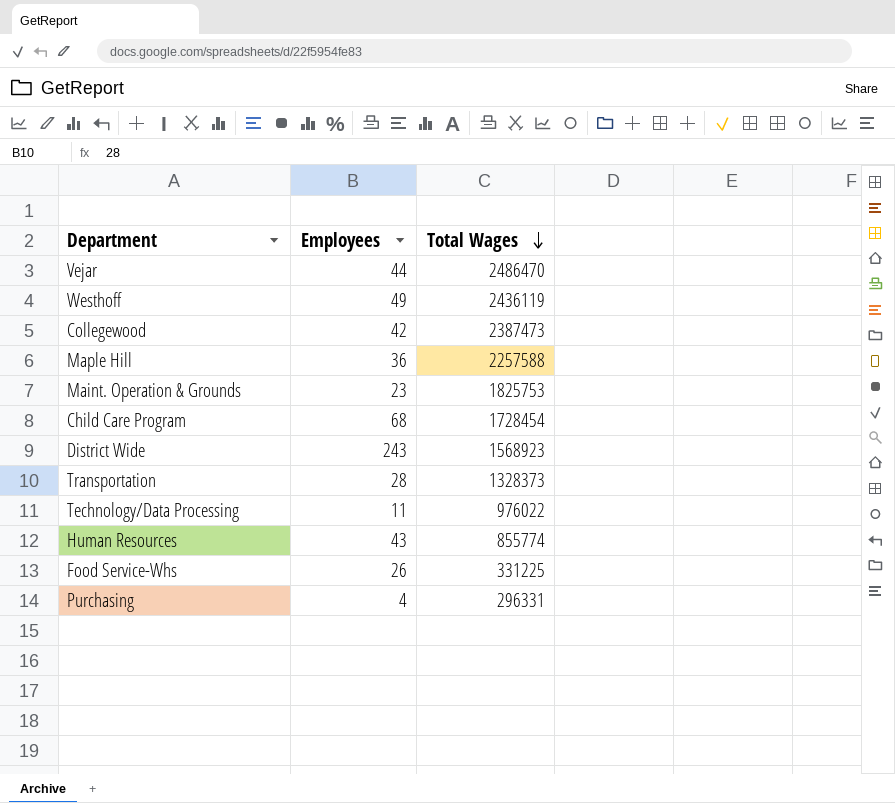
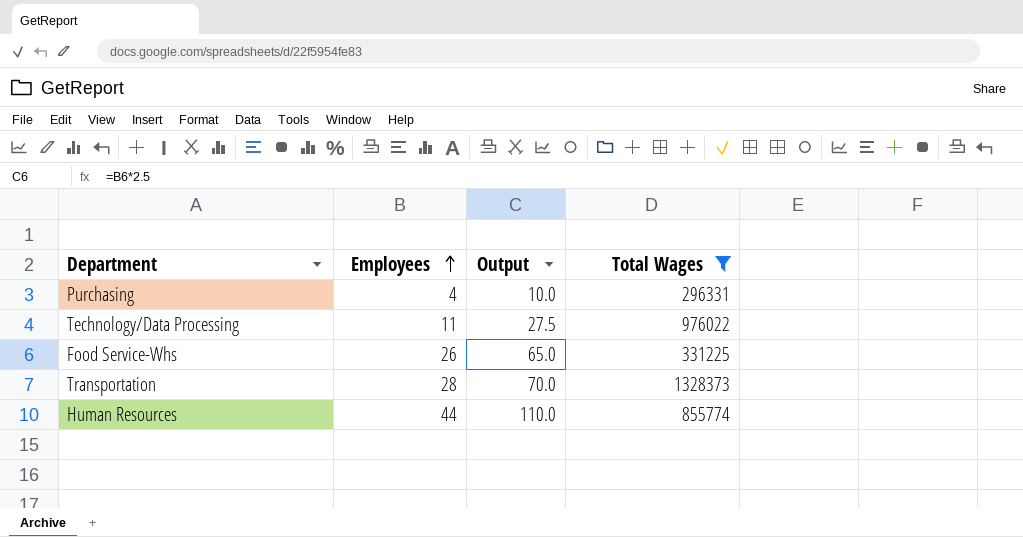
filter: none -> Total Wages <= 1328373
row order: Total Wages descending -> Employees ascending
column Output | formula: none -> [Employees] * 2.5
Human Resources | Employees: 43 -> 44

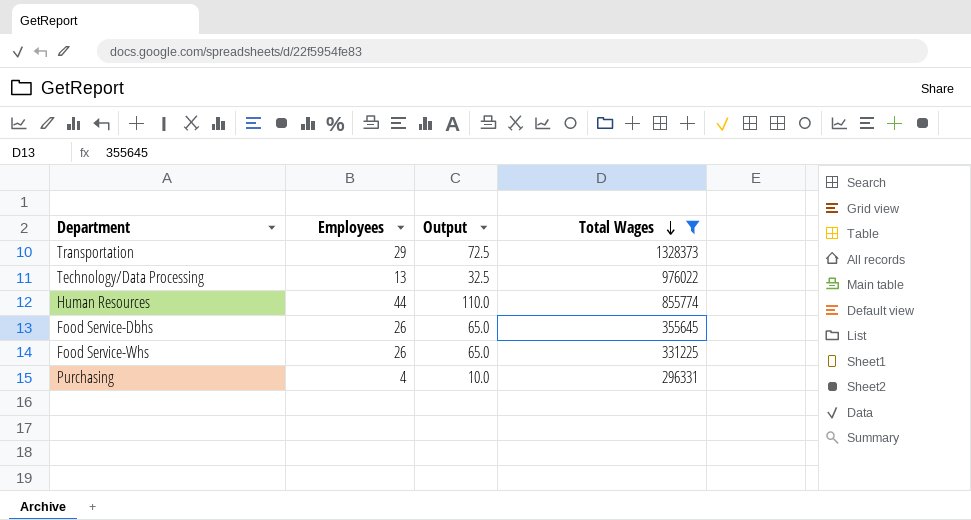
row order: Employees ascending -> Total Wages descending
Transportation | Employees: 28 -> 29
Transportation | Output: 70.0 -> 72.5
Technology/Data Processing | Employees: 11 -> 13
Technology/Data Processing | Output: 27.5 -> 32.5
row Food Service-Dbhs: none -> 26 | 65.0 | 355645

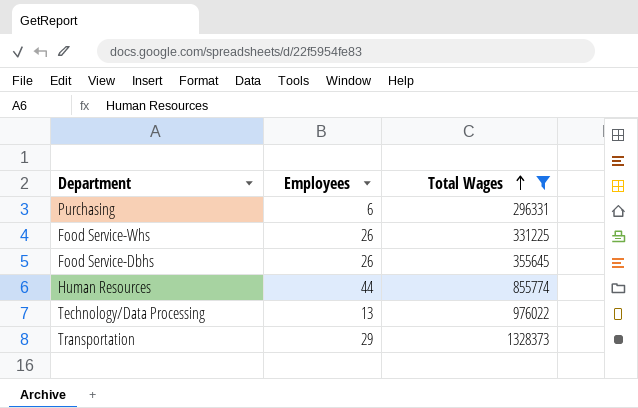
row order: Total Wages descending -> Total Wages ascending
column Output | formula: [Employees] * 2.5 -> none
Purchasing | Employees: 4 -> 6

